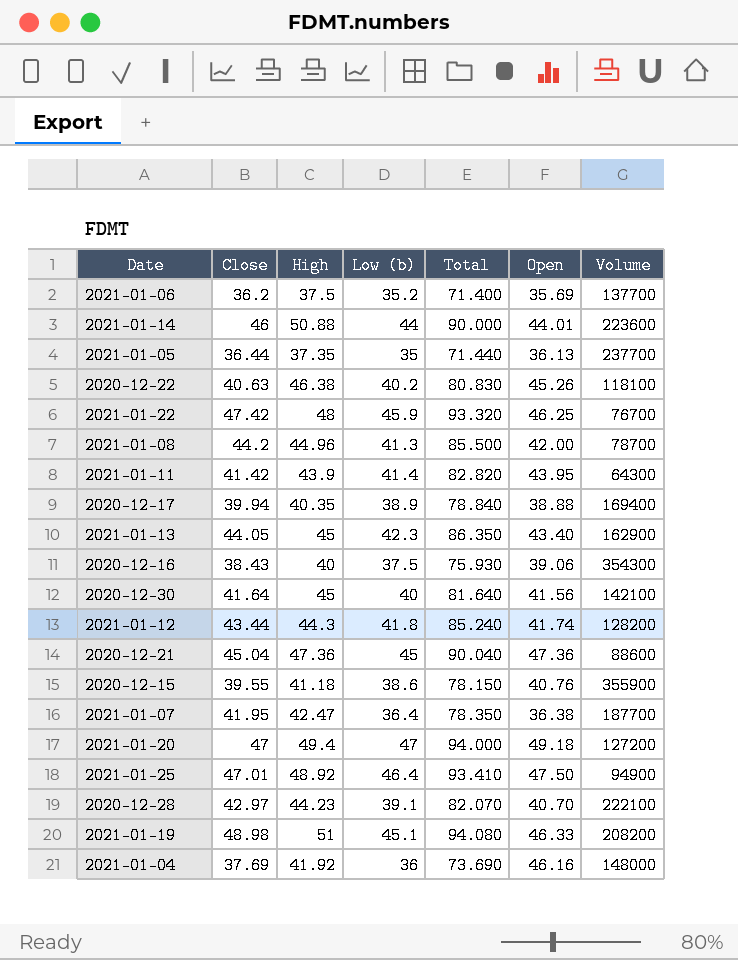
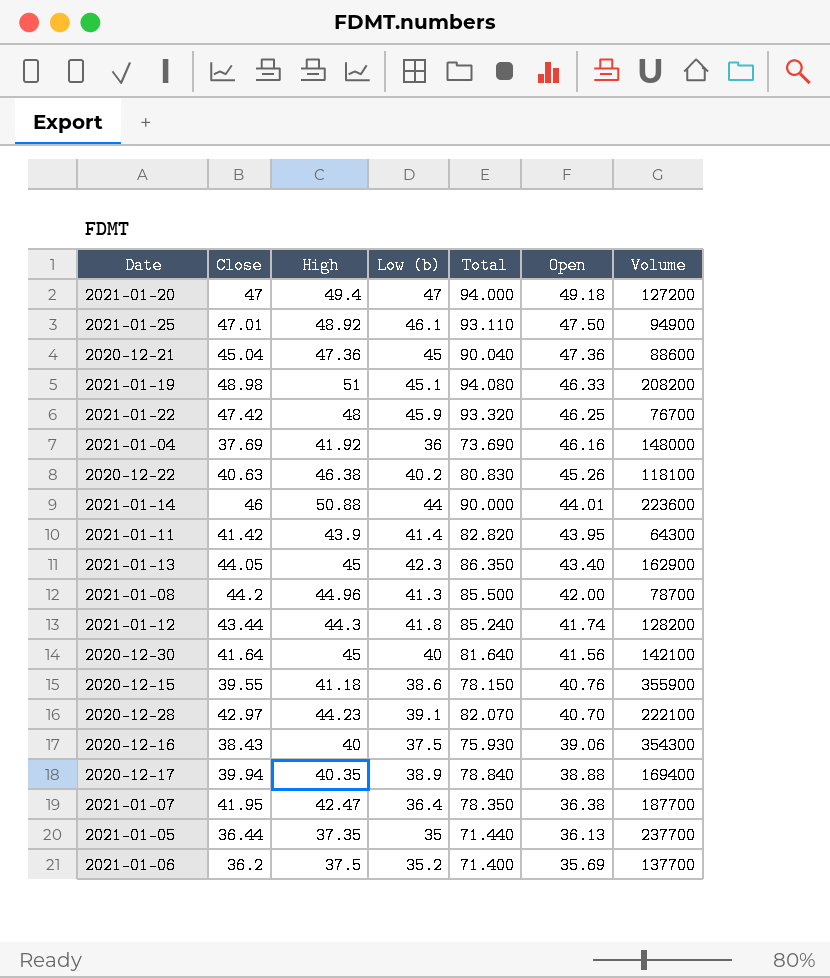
row order: none -> Open descending
2021-01-25 | Low (b): 46.4 -> 46.1
2021-01-25 | Total: 93.410 -> 93.110

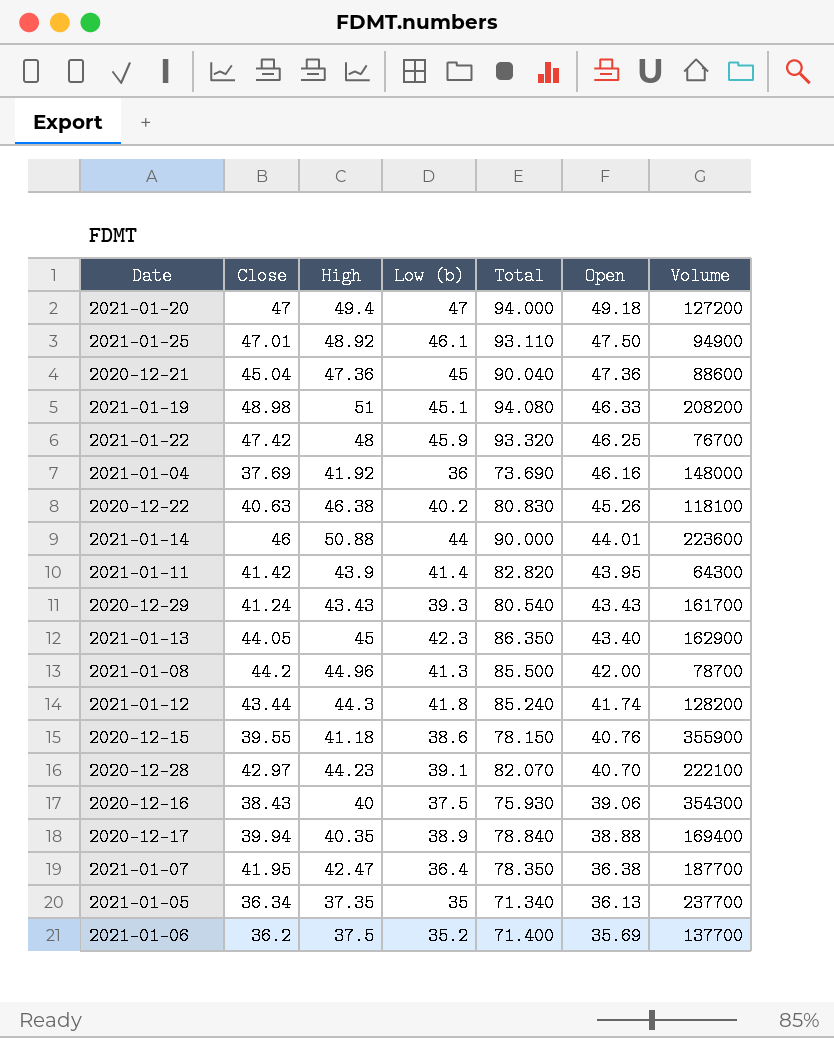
row 2020-12-30: 41.64 | 45 | 40 | 81.640 | 41.56 | 142100 -> none
row 2020-12-29: none -> 41.24 | 43.43 | 39.3 | 80.540 | 43.43 | 161700
2021-01-05 | Close: 36.44 -> 36.34
2021-01-05 | Total: 71.440 -> 71.340

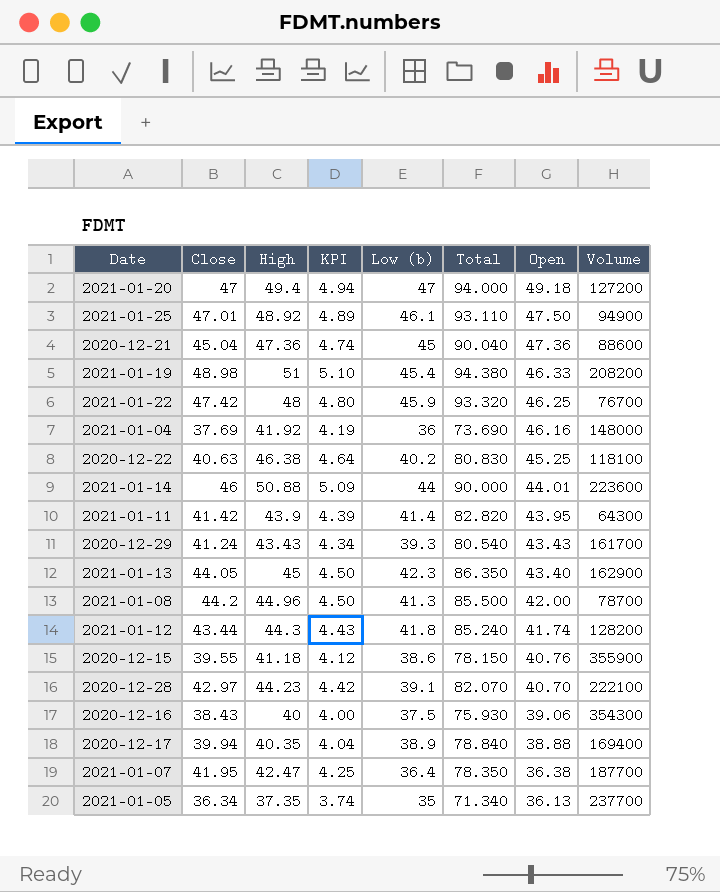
column KPI | formula: none -> [High] * 0.1
row 2021-01-06: 36.2 | 37.5 | 35.2 | 71.400 | 35.69 | 137700 -> none
2021-01-19 | Low (b): 45.1 -> 45.4
2021-01-19 | Total: 94.080 -> 94.380
2020-12-22 | Open: 45.26 -> 45.25

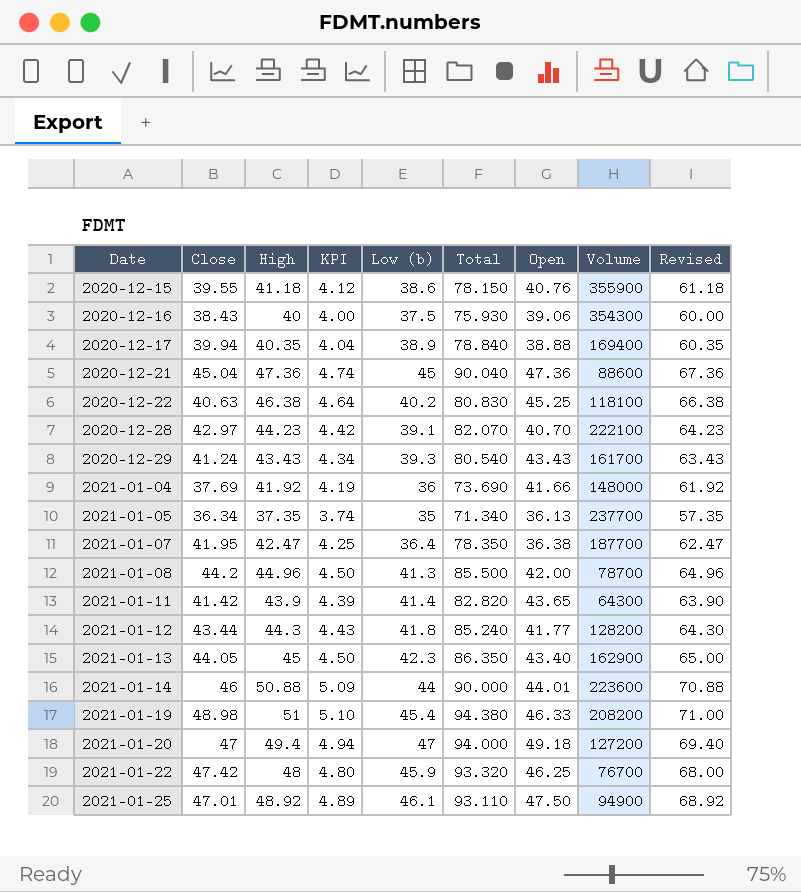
row order: Open descending -> Date ascending
column Revised | formula: none -> [High] + 20
2021-01-04 | Open: 46.16 -> 41.66
2021-01-11 | Open: 43.95 -> 43.65
2021-01-12 | Open: 41.74 -> 41.77

